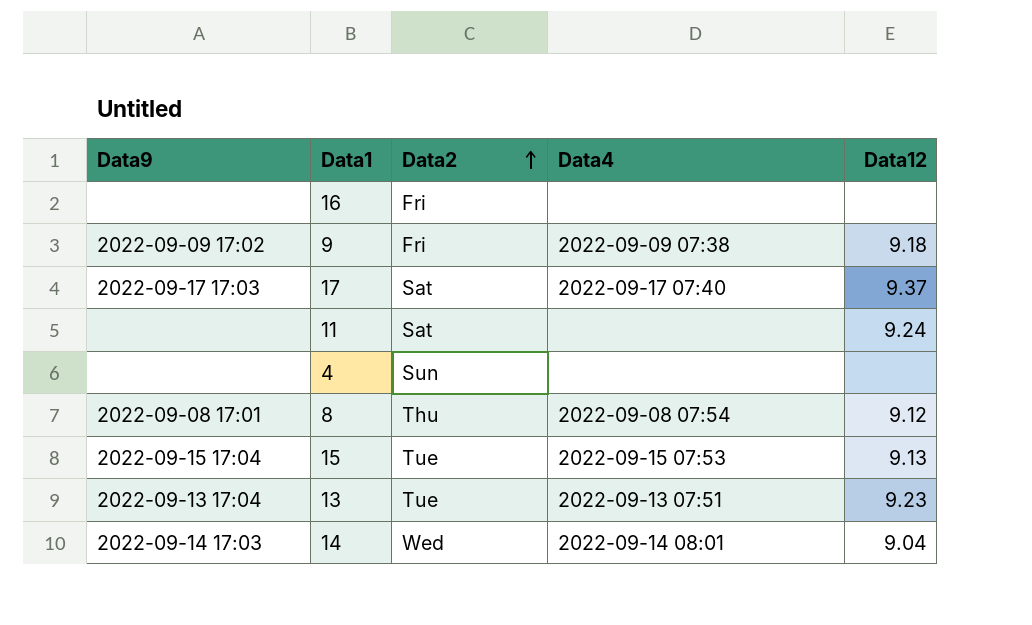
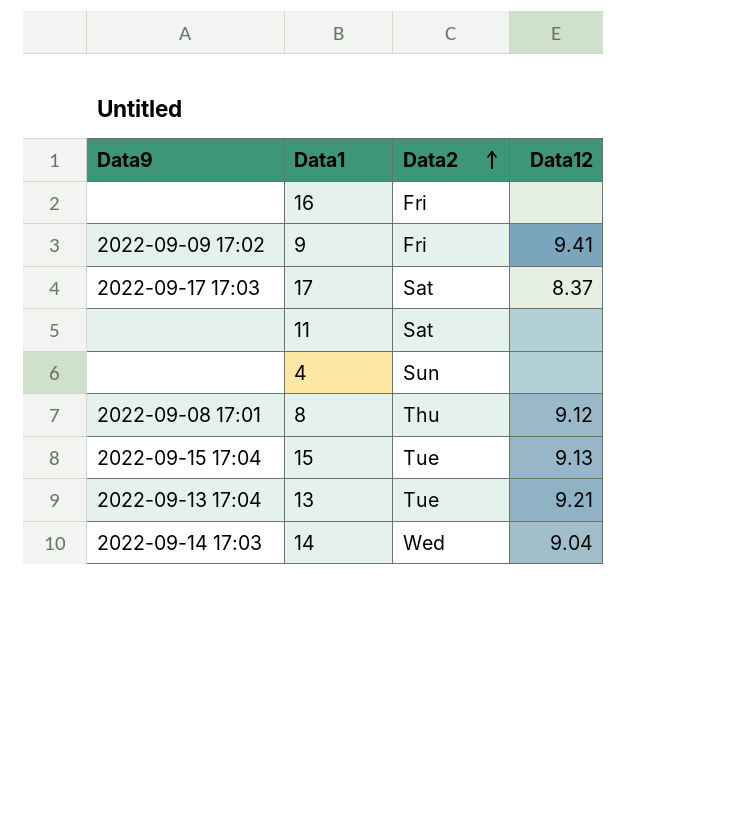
column Data4 | position: 4 -> none
9 | Data12: 9.18 -> 9.41
17 | Data12: 9.37 -> 8.37
11 | Data12: 9.24 -> none
13 | Data12: 9.23 -> 9.21

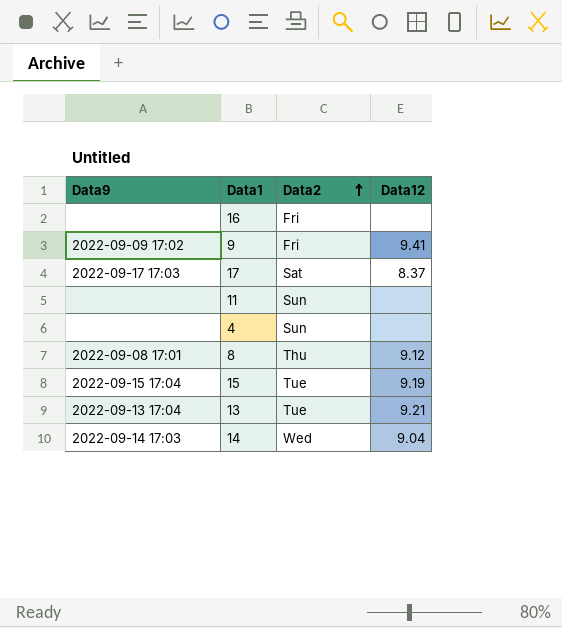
11 | Data2: Sat -> Sun
15 | Data12: 9.13 -> 9.19

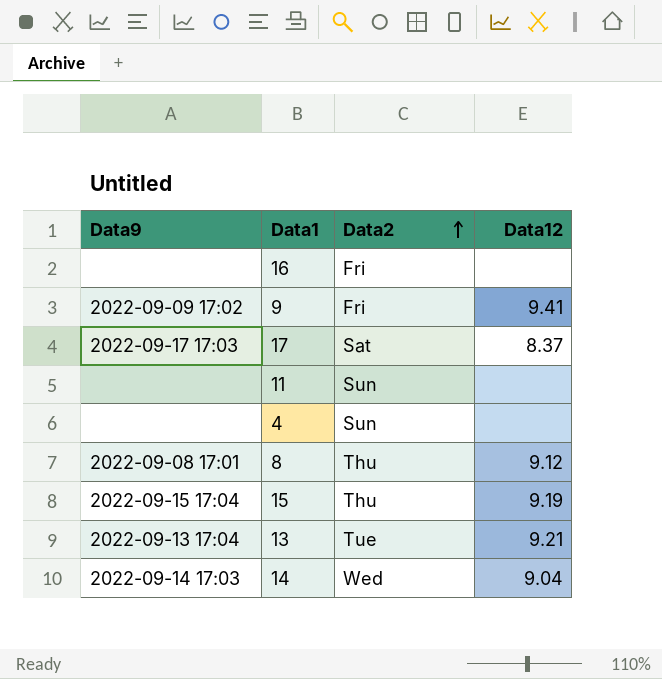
15 | Data2: Tue -> Thu

